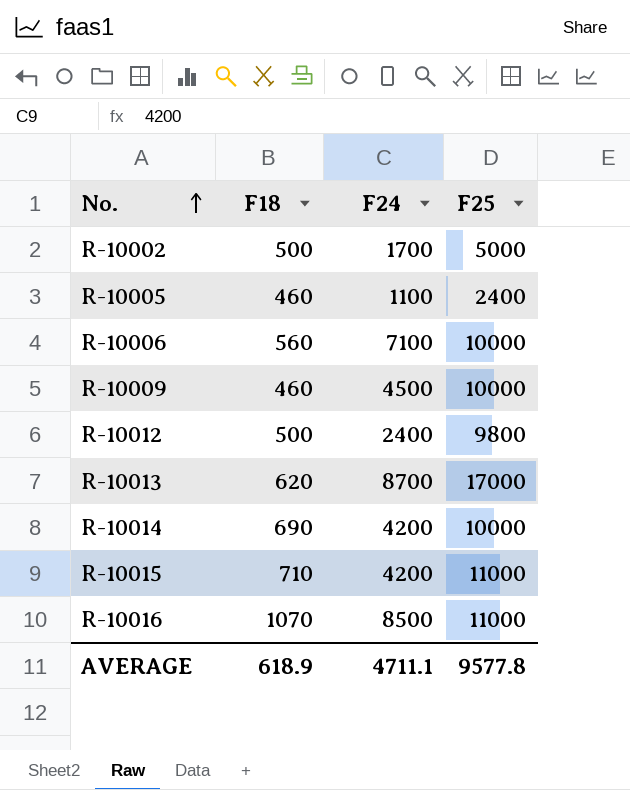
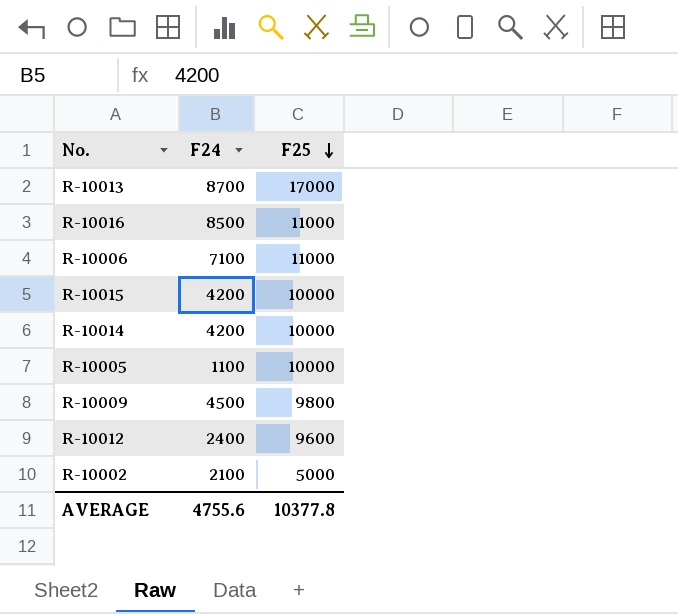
row order: No. ascending -> F25 descending
column F18 | position: 2 -> none
R-10006 | F25: 10000 -> 11000
R-10015 | F25: 11000 -> 10000
R-10005 | F25: 2400 -> 10000
R-10009 | F25: 10000 -> 9800
R-10012 | F25: 9800 -> 9600
R-10002 | F24: 1700 -> 2100
AVERAGE | F24: 4711.1 -> 4755.6
AVERAGE | F25: 9577.8 -> 10377.8

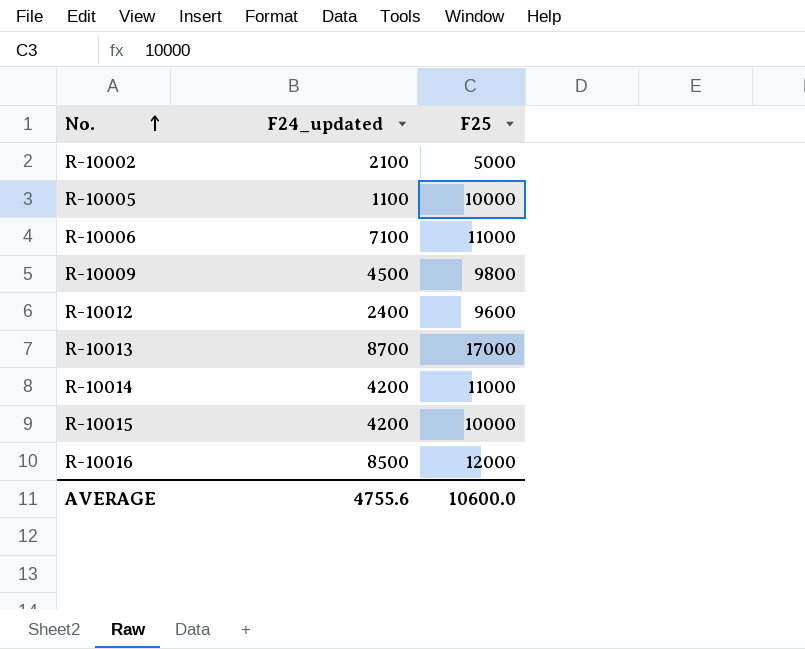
row order: F25 descending -> No. ascending
column name: F24 -> F24_updated
R-10014 | F25: 10000 -> 11000
R-10016 | F25: 11000 -> 12000
AVERAGE | F25: 10377.8 -> 10600.0

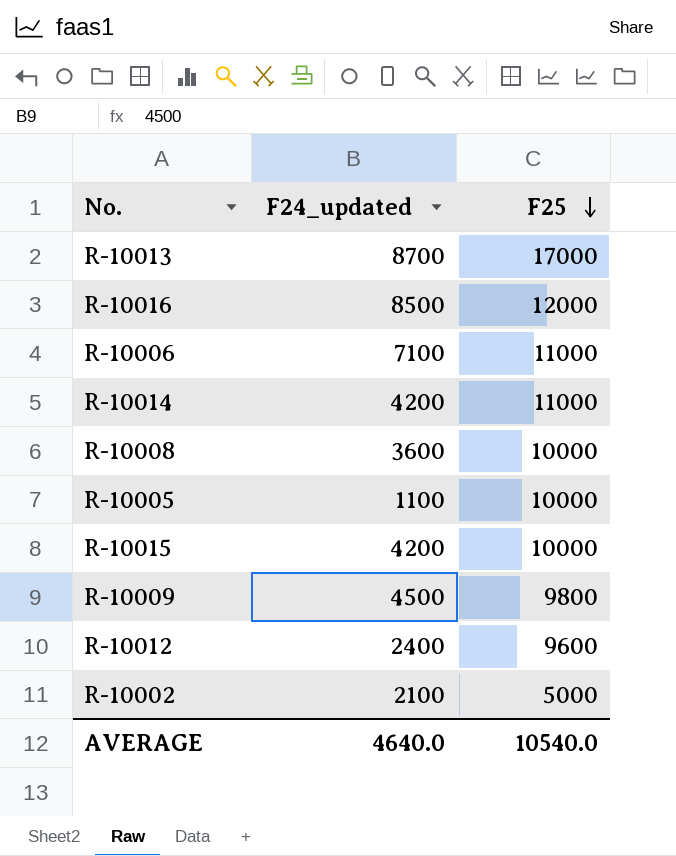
row order: No. ascending -> F25 descending
row R-10008: none -> 3600 | 10000
AVERAGE | F24_updated: 4755.6 -> 4640.0
AVERAGE | F25: 10600.0 -> 10540.0

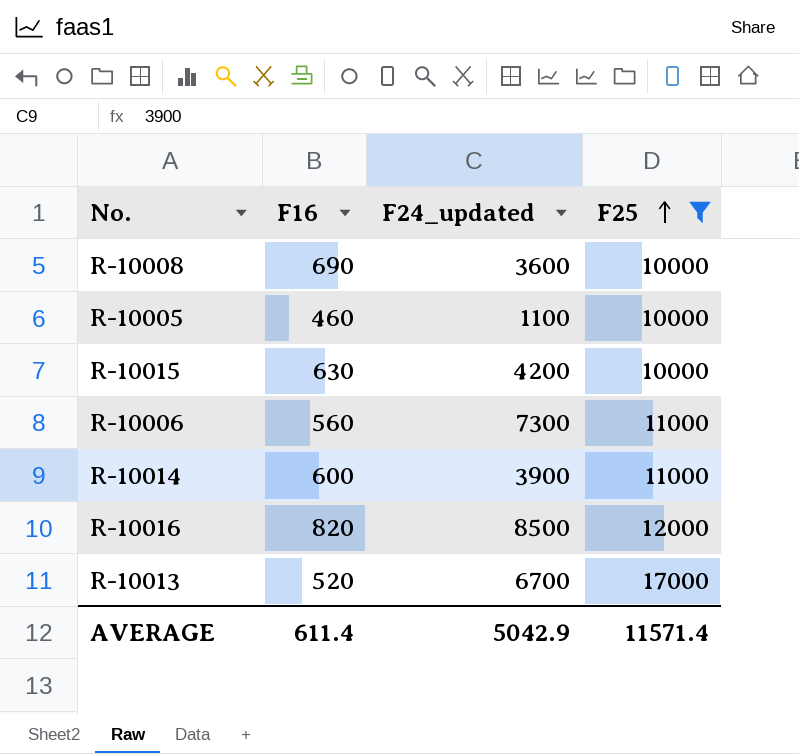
filter: none -> F25 >= 10000
row order: F25 descending -> F25 ascending
column F16 | position: none -> 2
R-10006 | F24_updated: 7100 -> 7300
R-10014 | F24_updated: 4200 -> 3900
R-10013 | F24_updated: 8700 -> 6700
AVERAGE | F24_updated: 4640.0 -> 5042.9
AVERAGE | F25: 10540.0 -> 11571.4

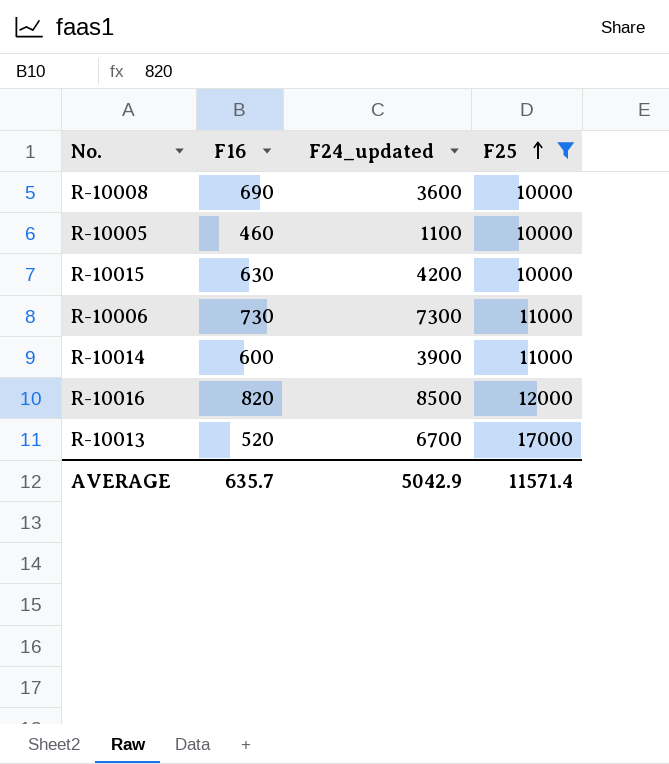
R-10006 | F16: 560 -> 730
AVERAGE | F16: 611.4 -> 635.7

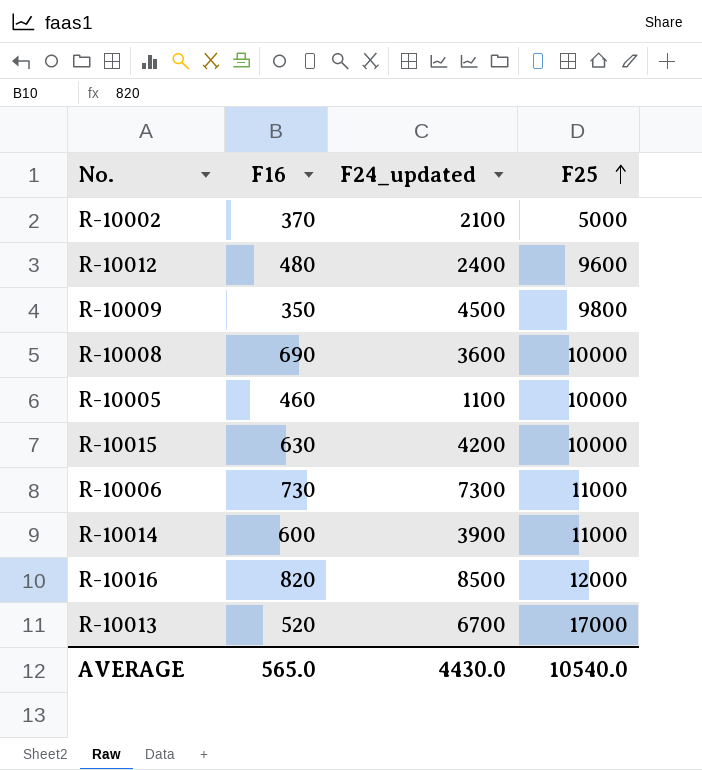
filter: F25 >= 10000 -> none
AVERAGE | F16: 635.7 -> 565.0
AVERAGE | F24_updated: 5042.9 -> 4430.0
AVERAGE | F25: 11571.4 -> 10540.0

